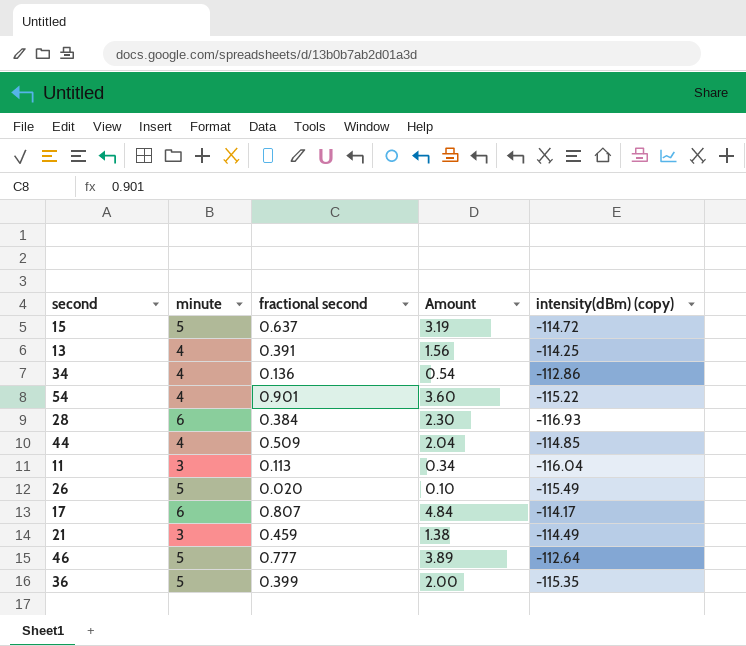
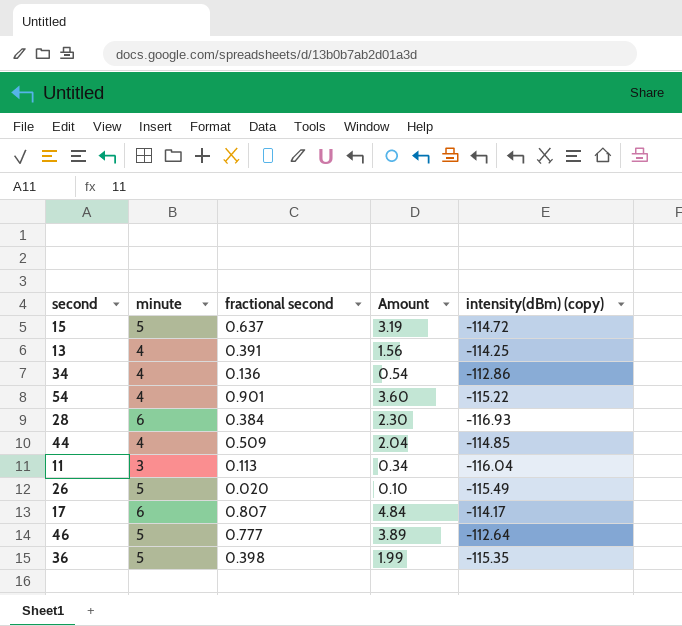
row 21: 3 | 0.459 | 1.38 | -114.49 -> none
36 | fractional second: 0.399 -> 0.398
36 | Amount: 2.00 -> 1.99

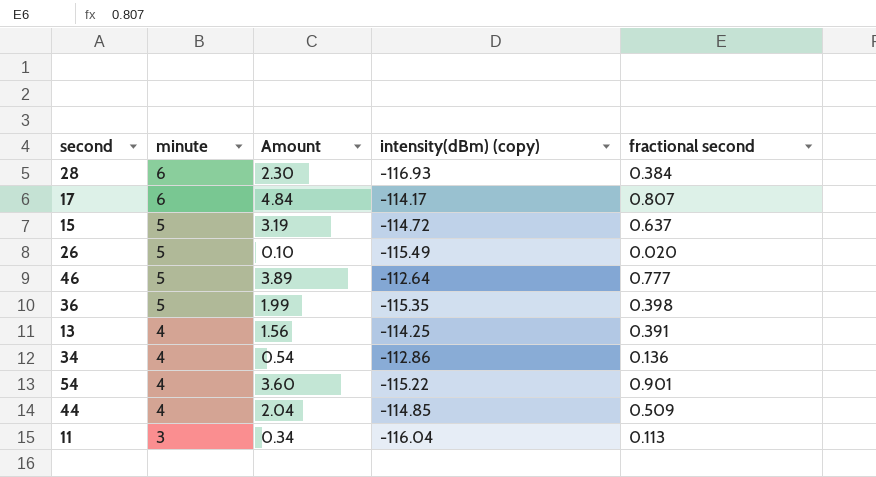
row order: none -> minute descending
column fractional second | position: 3 -> 5

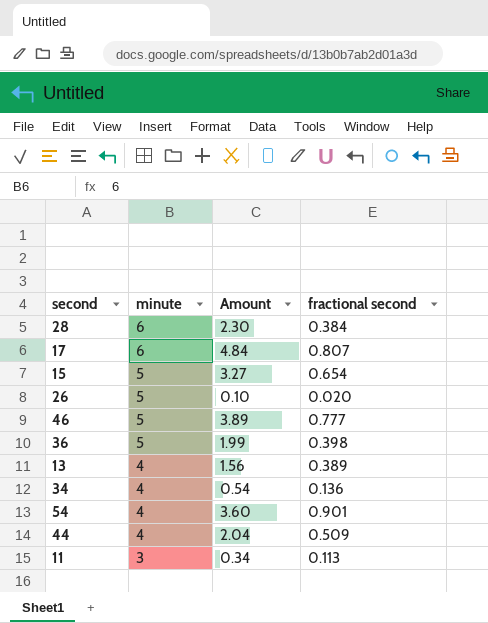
column intensity(dBm) (copy) | position: 4 -> none
15 | Amount: 3.19 -> 3.27
15 | fractional second: 0.637 -> 0.654
13 | fractional second: 0.391 -> 0.389

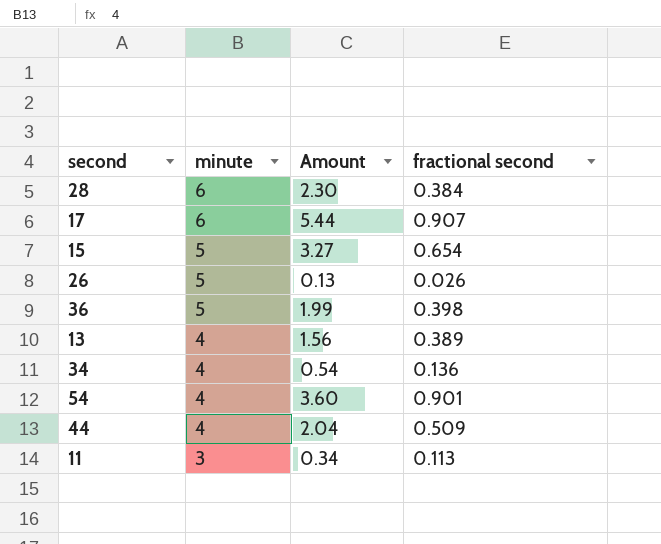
row 46: 5 | 3.89 | 0.777 -> none
17 | Amount: 4.84 -> 5.44
17 | fractional second: 0.807 -> 0.907
26 | Amount: 0.10 -> 0.13
26 | fractional second: 0.020 -> 0.026

